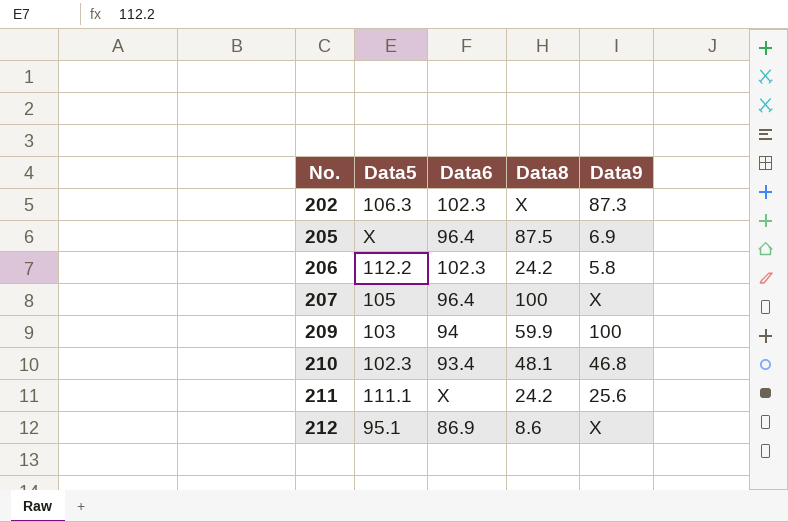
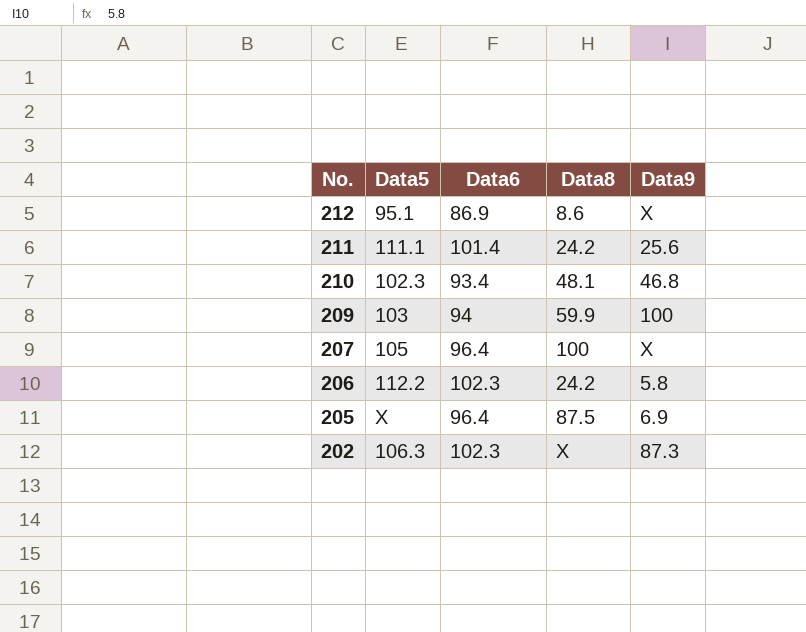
row order: No. ascending -> No. descending
211 | Data6: X -> 101.4

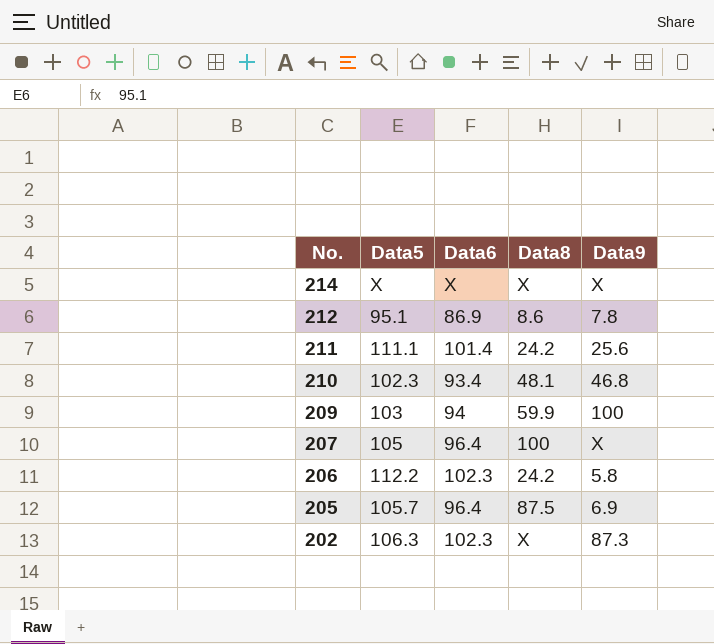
row 214: none -> X | X | X | X
212 | Data9: X -> 7.8
205 | Data5: X -> 105.7

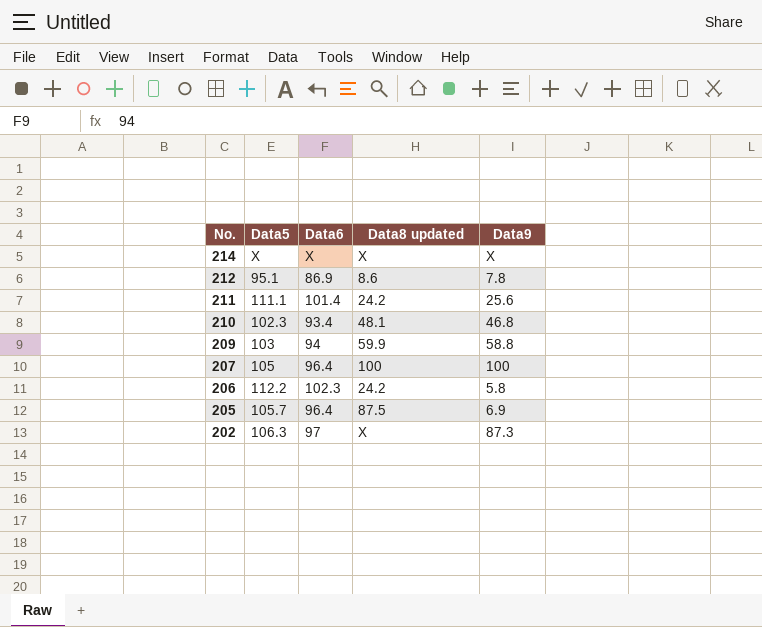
column name: Data8 -> Data8 updated
209 | Data9: 100 -> 58.8
207 | Data9: X -> 100
202 | Data6: 102.3 -> 97

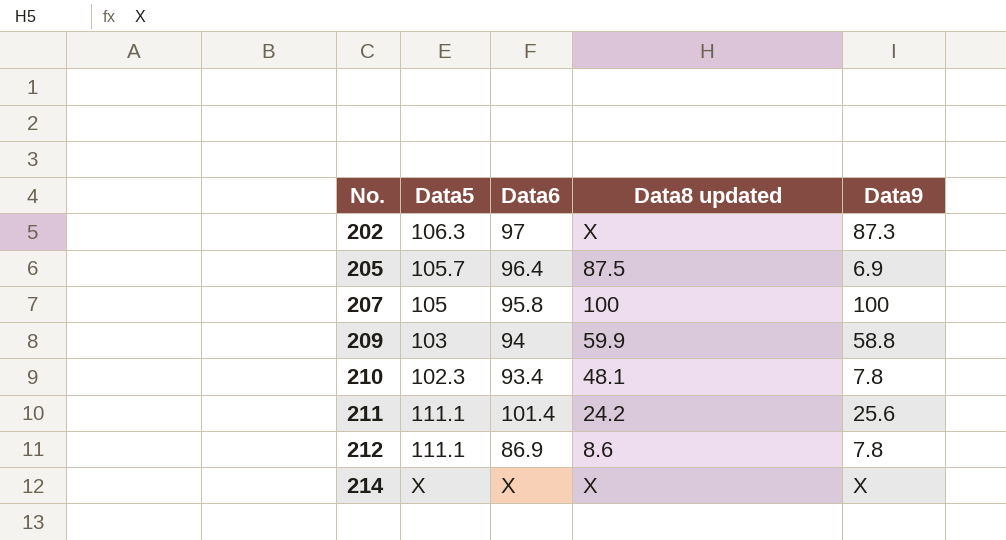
row order: No. descending -> No. ascending
row 206: 112.2 | 102.3 | 24.2 | 5.8 -> none
207 | Data6: 96.4 -> 95.8
210 | Data9: 46.8 -> 7.8
212 | Data5: 95.1 -> 111.1

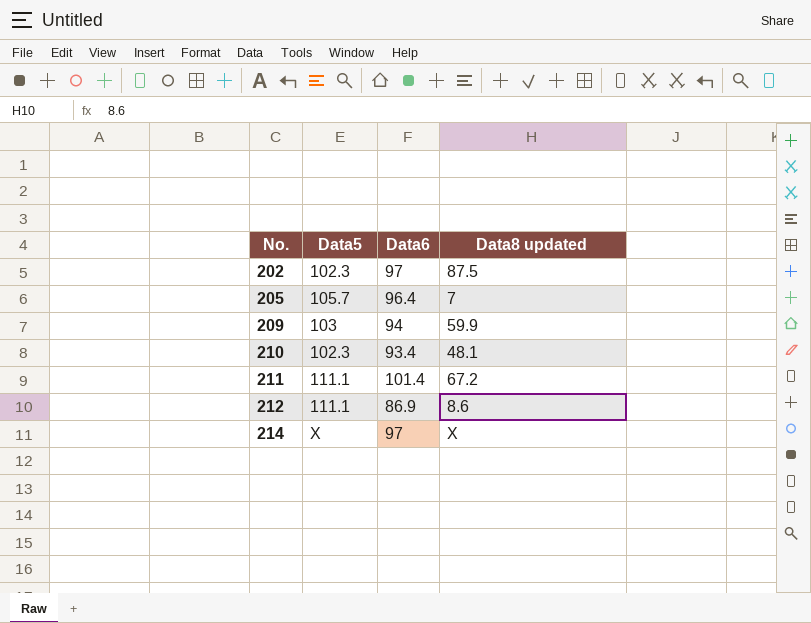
column Data9 | position: 5 -> none
row 207: 105 | 95.8 | 100 | 100 -> none
202 | Data5: 106.3 -> 102.3
202 | Data8 updated: X -> 87.5
205 | Data8 updated: 87.5 -> 7
211 | Data8 updated: 24.2 -> 67.2
214 | Data6: X -> 97

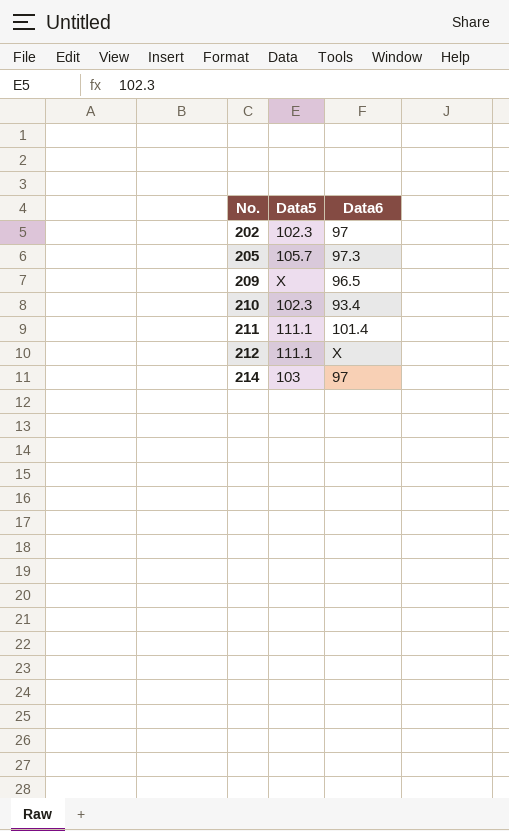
column Data8 updated | position: 4 -> none
205 | Data6: 96.4 -> 97.3
209 | Data5: 103 -> X
209 | Data6: 94 -> 96.5
212 | Data6: 86.9 -> X
214 | Data5: X -> 103

